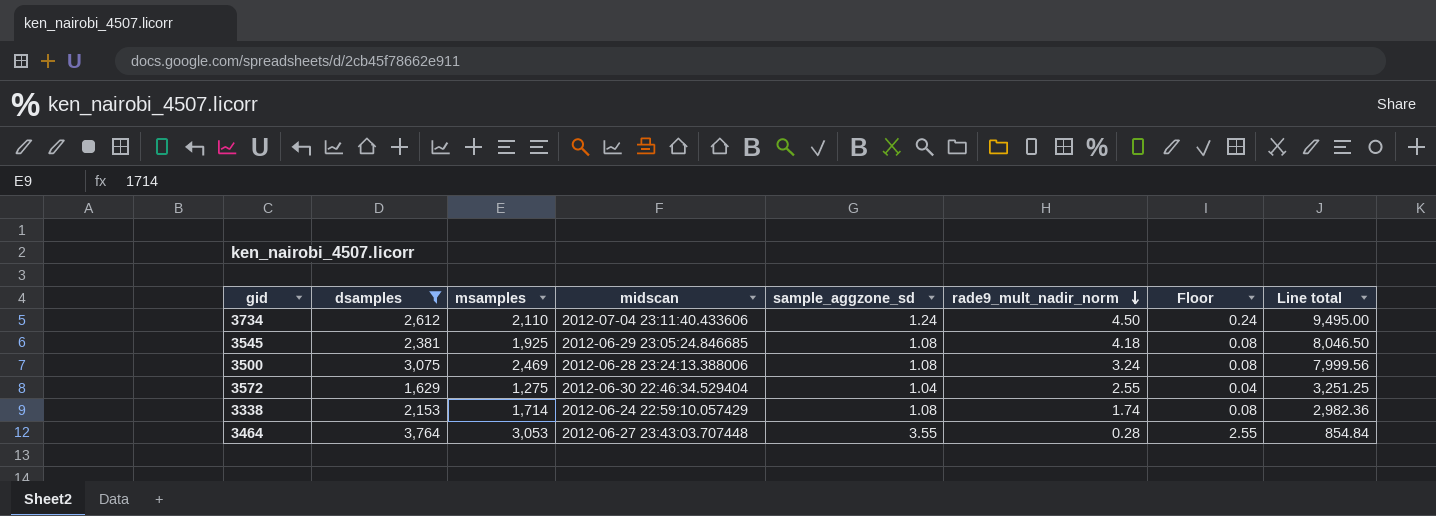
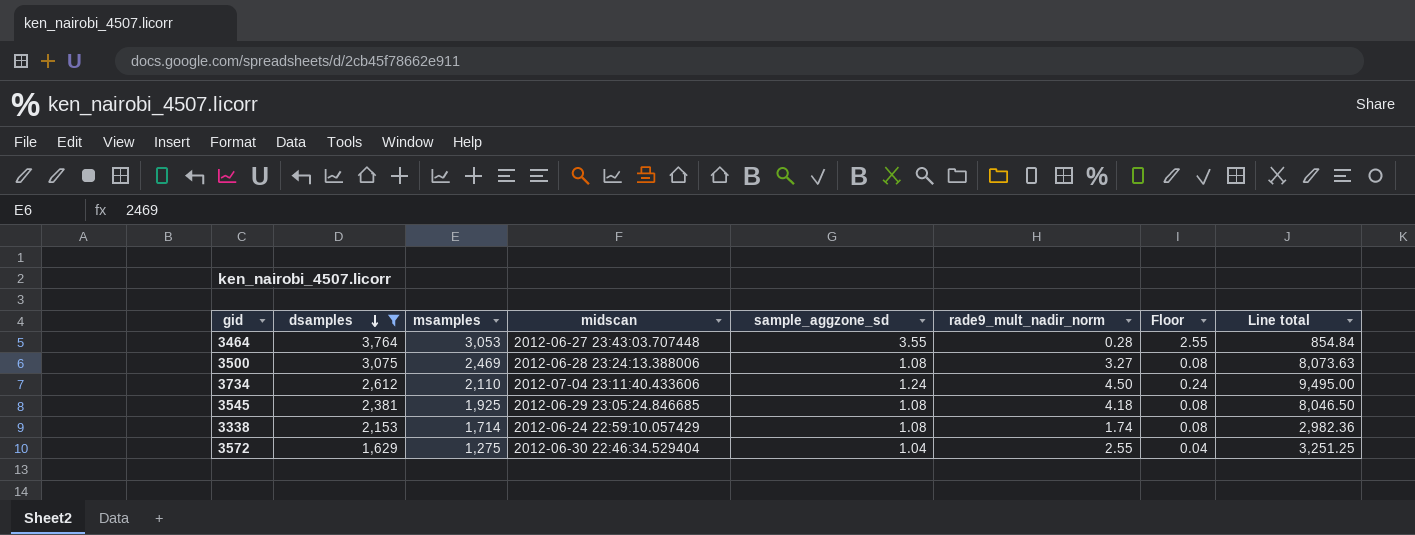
row order: rade9_mult_nadir_norm descending -> dsamples descending
3500 | rade9_mult_nadir_norm: 3.24 -> 3.27
3500 | Line total: 7,999.56 -> 8,073.63

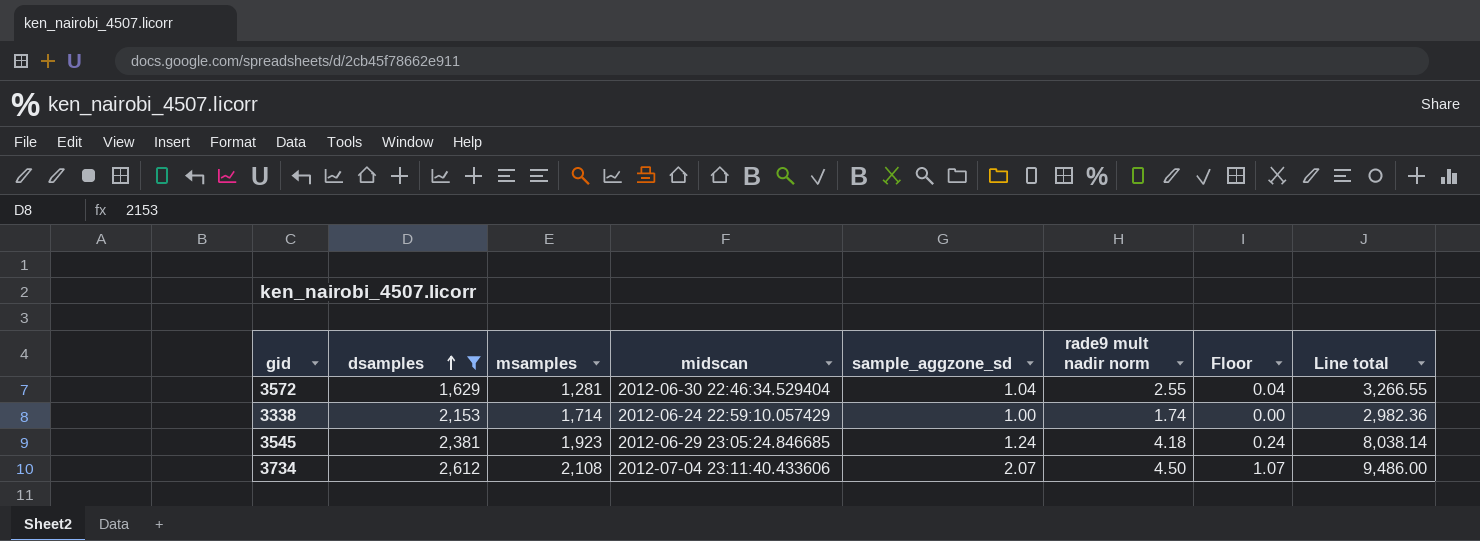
row order: dsamples descending -> dsamples ascending
column name: rade9_mult_nadir_norm -> rade9 mult nadir norm
row 3464: 3,764 | 3,053 | 2012-06-27 23:43:03.707448 | 3.55 | 0.28 | 2.55 | 854.84 -> none
row 3500: 3,075 | 2,469 | 2012-06-28 23:24:13.388006 | 1.08 | 3.27 | 0.08 | 8,073.63 -> none
3572 | msamples: 1,275 -> 1,281
3572 | Line total: 3,251.25 -> 3,266.55
3338 | sample_aggzone_sd: 1.08 -> 1.00
3338 | Floor: 0.08 -> 0.00
3545 | msamples: 1,925 -> 1,923
3545 | sample_aggzone_sd: 1.08 -> 1.24
3545 | Floor: 0.08 -> 0.24
3545 | Line total: 8,046.50 -> 8,038.14
3734 | msamples: 2,110 -> 2,108
3734 | sample_aggzone_sd: 1.24 -> 2.07
3734 | Floor: 0.24 -> 1.07
3734 | Line total: 9,495.00 -> 9,486.00

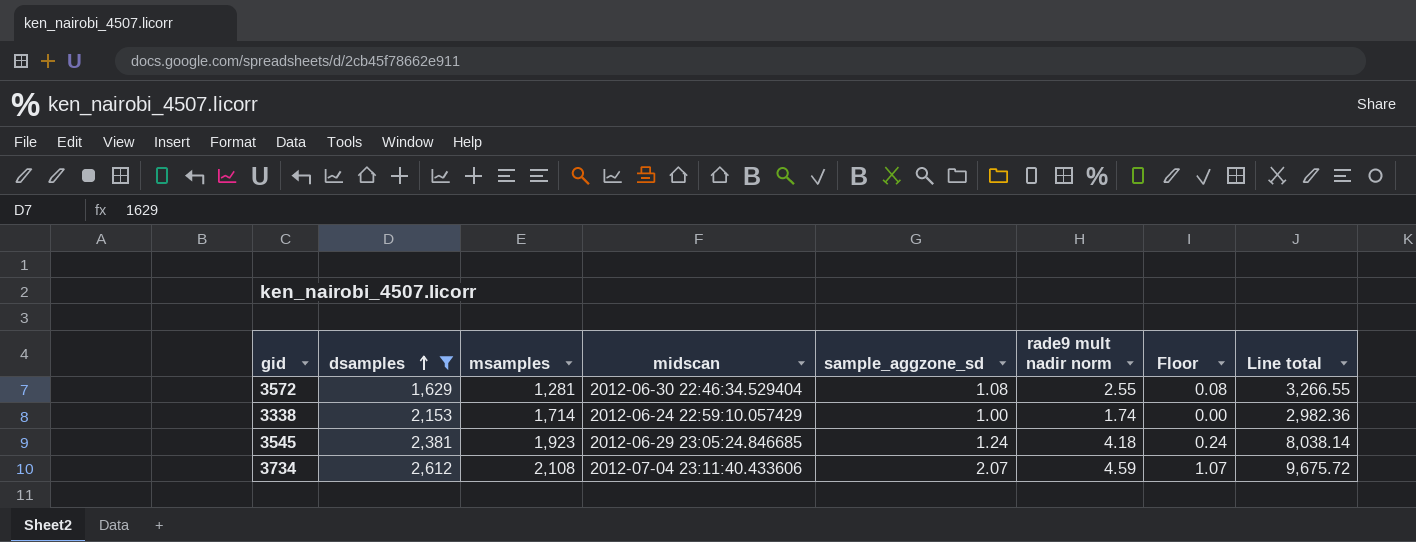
3572 | sample_aggzone_sd: 1.04 -> 1.08
3572 | Floor: 0.04 -> 0.08
3734 | rade9 mult nadir norm: 4.50 -> 4.59
3734 | Line total: 9,486.00 -> 9,675.72

